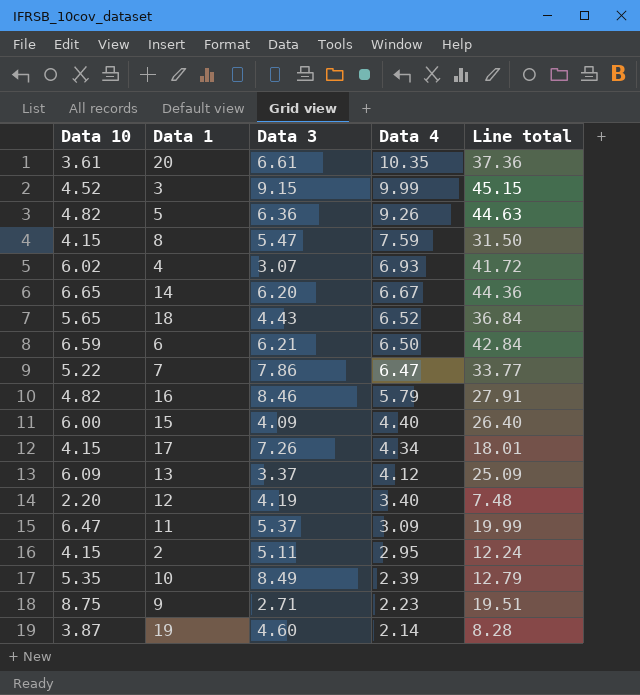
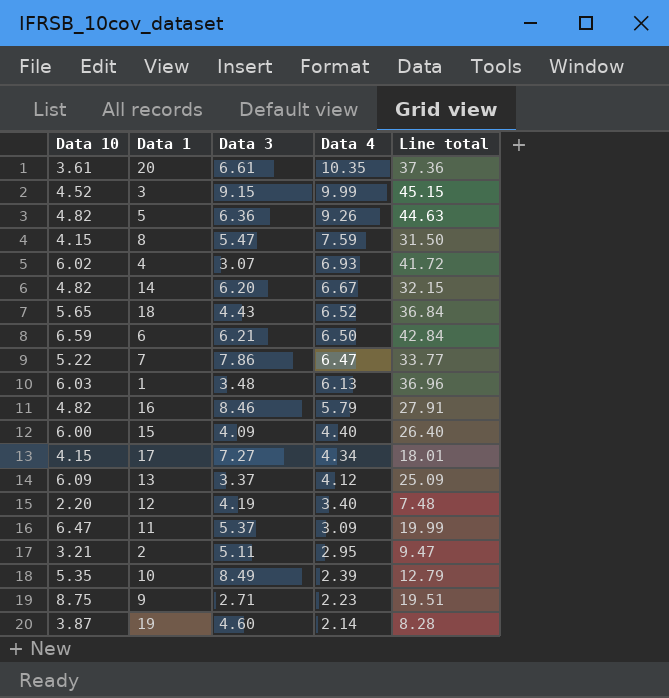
14 | Data 10: 6.65 -> 4.82
14 | Line total: 44.36 -> 32.15
row 1: none -> 6.03 | 3.48 | 6.13 | 36.96
17 | Data 3: 7.26 -> 7.27
2 | Data 10: 4.15 -> 3.21
2 | Line total: 12.24 -> 9.47

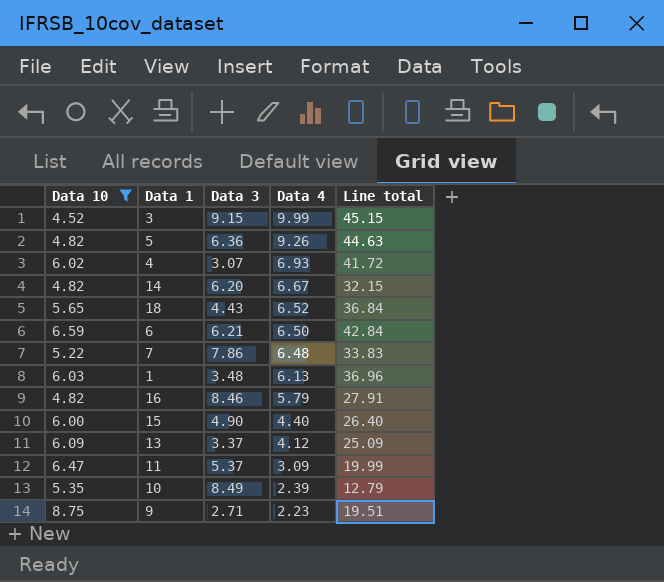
filter: none -> Data 10 >= 4.52
7 | Data 4: 6.47 -> 6.48
7 | Line total: 33.77 -> 33.83
15 | Data 3: 4.09 -> 4.90

